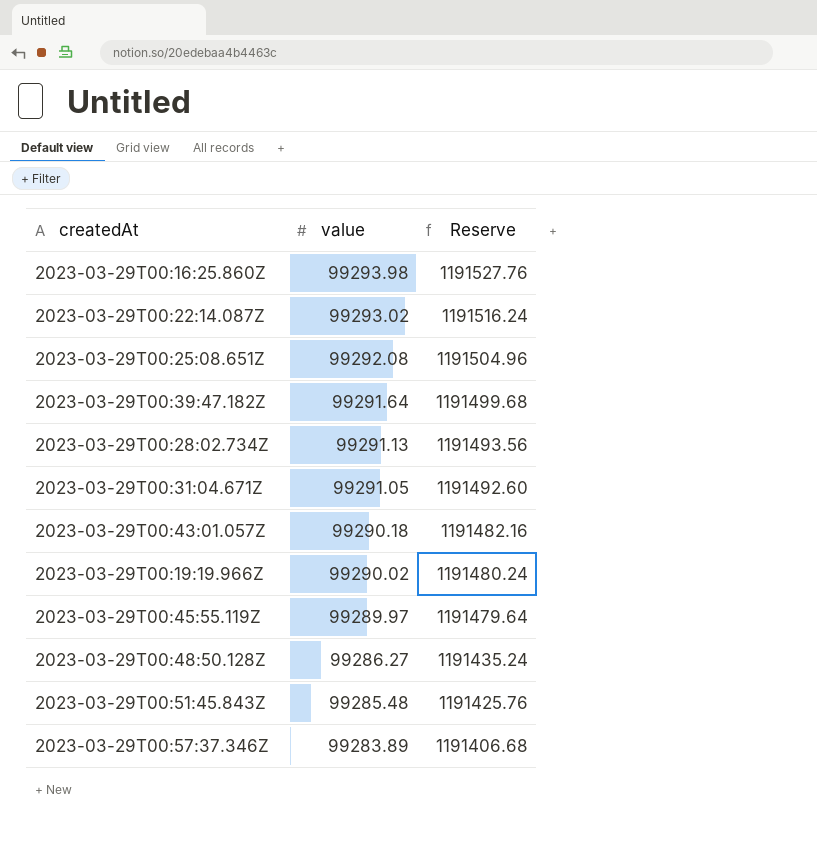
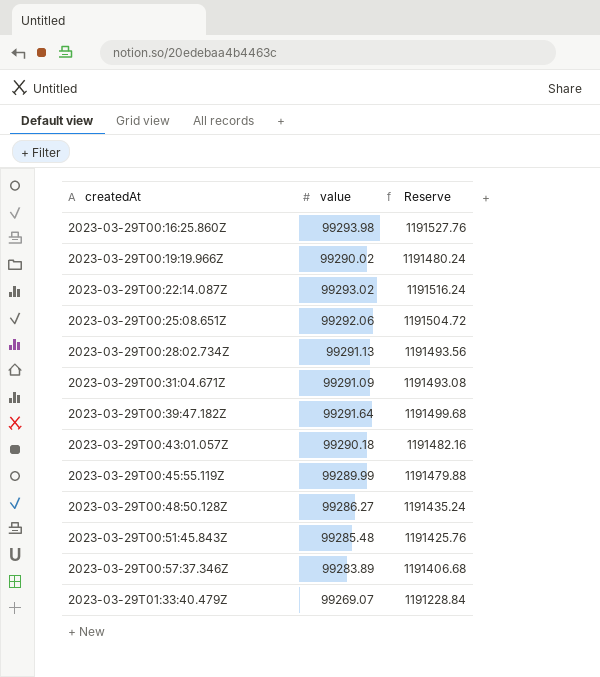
row order: value descending -> createdAt ascending
2023-03-29T00:25:08.651Z | value: 99292.08 -> 99292.06
2023-03-29T00:25:08.651Z | Reserve: 1191504.96 -> 1191504.72
2023-03-29T00:31:04.671Z | value: 99291.05 -> 99291.09
2023-03-29T00:31:04.671Z | Reserve: 1191492.60 -> 1191493.08
2023-03-29T00:45:55.119Z | value: 99289.97 -> 99289.99
2023-03-29T00:45:55.119Z | Reserve: 1191479.64 -> 1191479.88
row 2023-03-29T01:33:40.479Z: none -> 99269.07 | 1191228.84

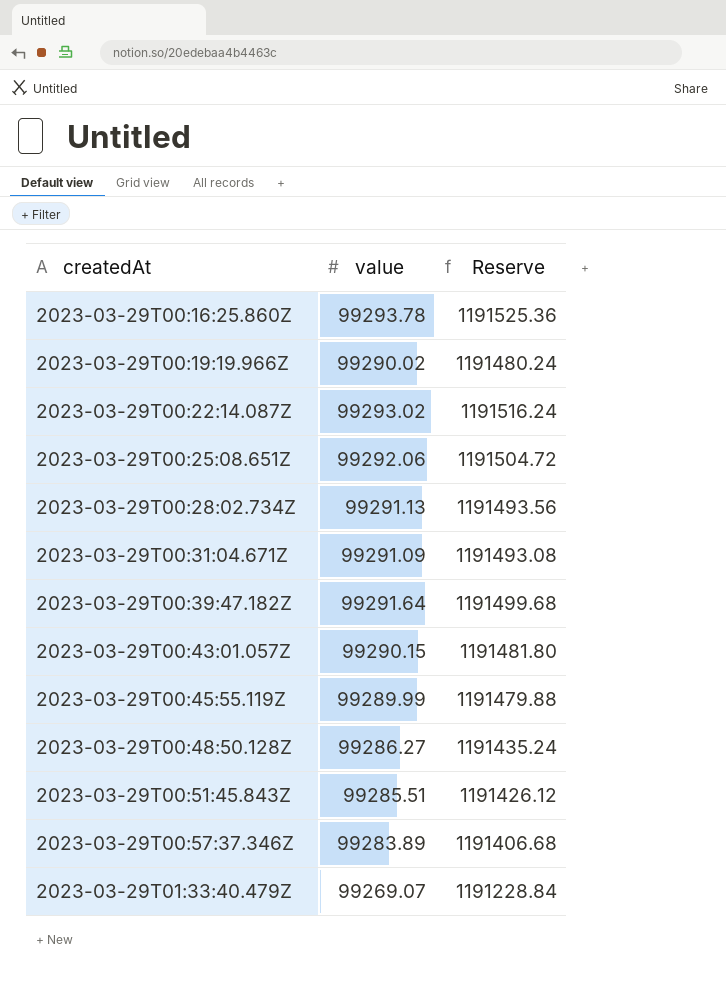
2023-03-29T00:16:25.860Z | value: 99293.98 -> 99293.78
2023-03-29T00:16:25.860Z | Reserve: 1191527.76 -> 1191525.36
2023-03-29T00:43:01.057Z | value: 99290.18 -> 99290.15
2023-03-29T00:43:01.057Z | Reserve: 1191482.16 -> 1191481.80
2023-03-29T00:51:45.843Z | value: 99285.48 -> 99285.51
2023-03-29T00:51:45.843Z | Reserve: 1191425.76 -> 1191426.12

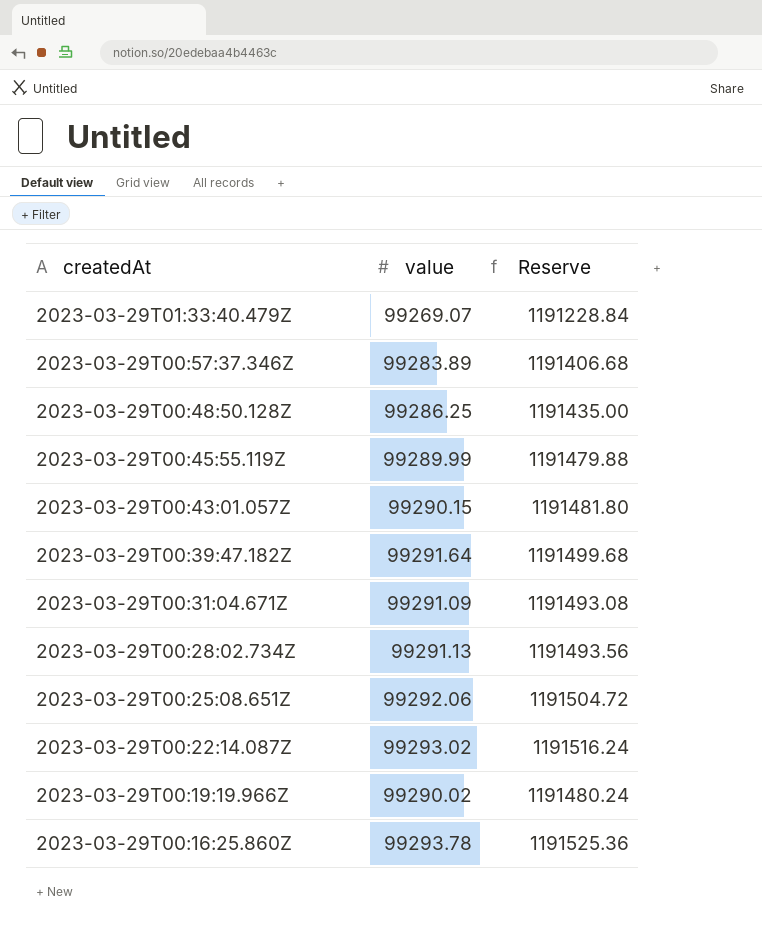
row order: createdAt ascending -> createdAt descending
row 2023-03-29T00:51:45.843Z: 99285.51 | 1191426.12 -> none
2023-03-29T00:48:50.128Z | value: 99286.27 -> 99286.25
2023-03-29T00:48:50.128Z | Reserve: 1191435.24 -> 1191435.00

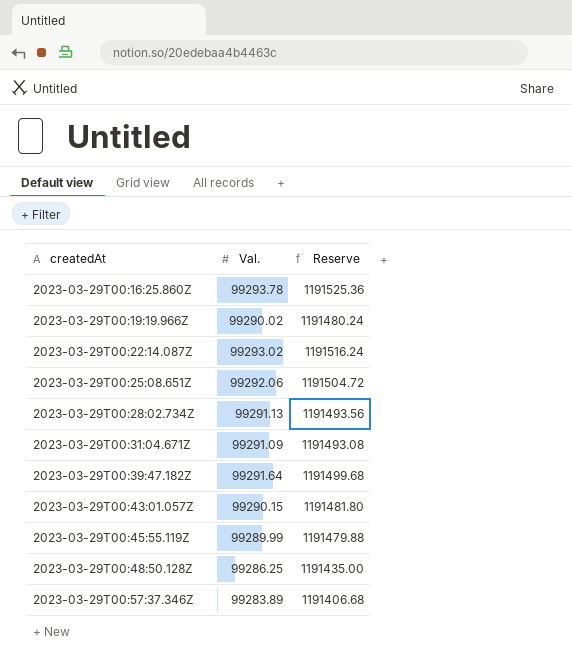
row order: createdAt descending -> createdAt ascending
column name: value -> Val.
row 2023-03-29T01:33:40.479Z: 99269.07 | 1191228.84 -> none

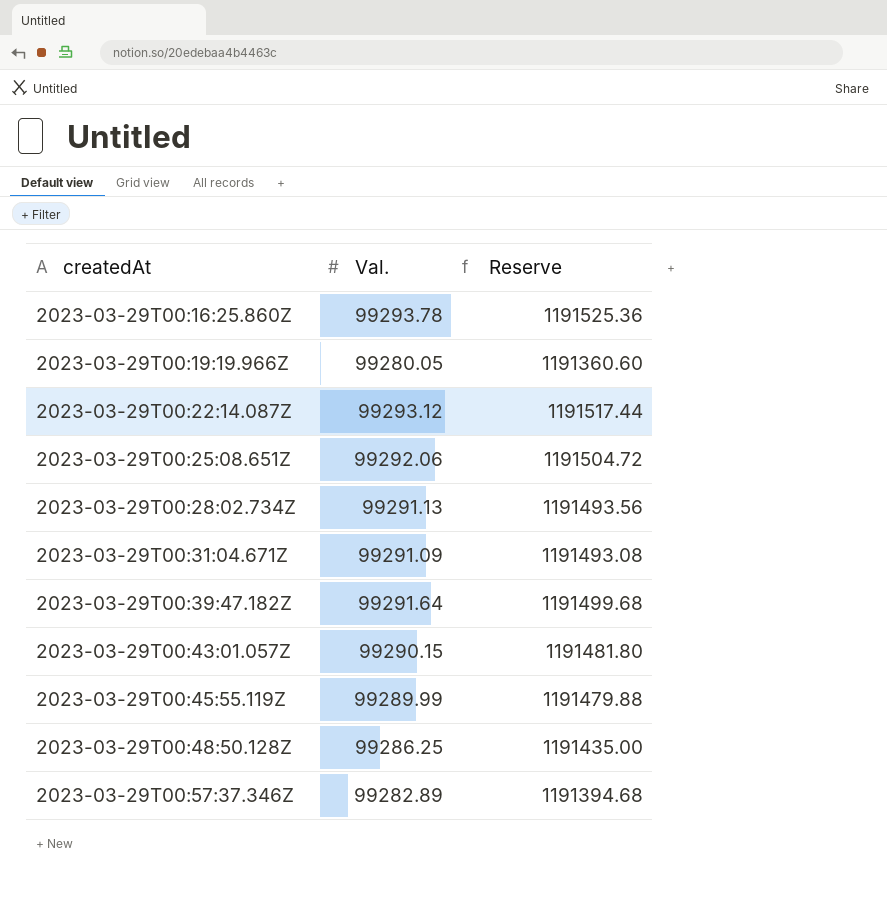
2023-03-29T00:19:19.966Z | Val.: 99290.02 -> 99280.05
2023-03-29T00:19:19.966Z | Reserve: 1191480.24 -> 1191360.60
2023-03-29T00:22:14.087Z | Val.: 99293.02 -> 99293.12
2023-03-29T00:22:14.087Z | Reserve: 1191516.24 -> 1191517.44
2023-03-29T00:57:37.346Z | Val.: 99283.89 -> 99282.89
2023-03-29T00:57:37.346Z | Reserve: 1191406.68 -> 1191394.68

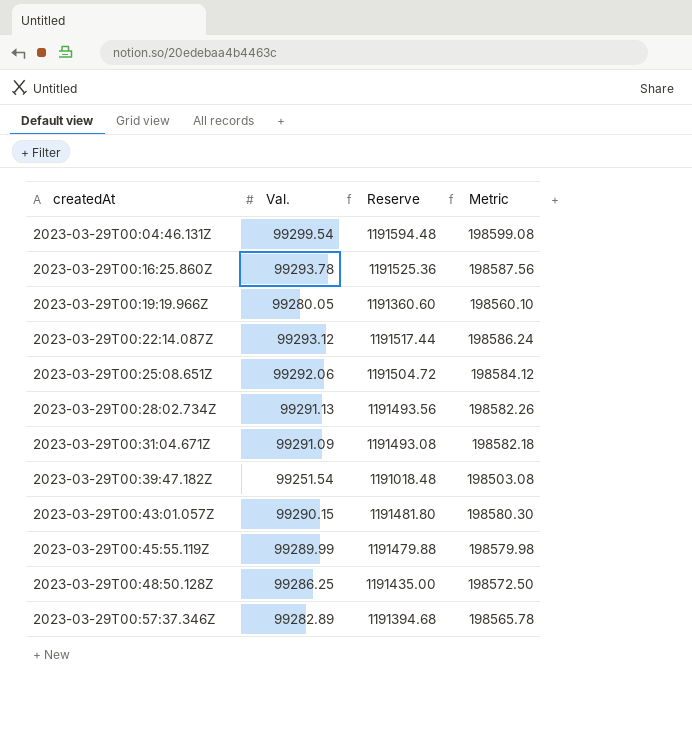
column Metric | formula: none -> [Val.] * 2
row 2023-03-29T00:04:46.131Z: none -> 99299.54 | 1191594.48 | 198599.08
2023-03-29T00:39:47.182Z | Val.: 99291.64 -> 99251.54
2023-03-29T00:39:47.182Z | Reserve: 1191499.68 -> 1191018.48

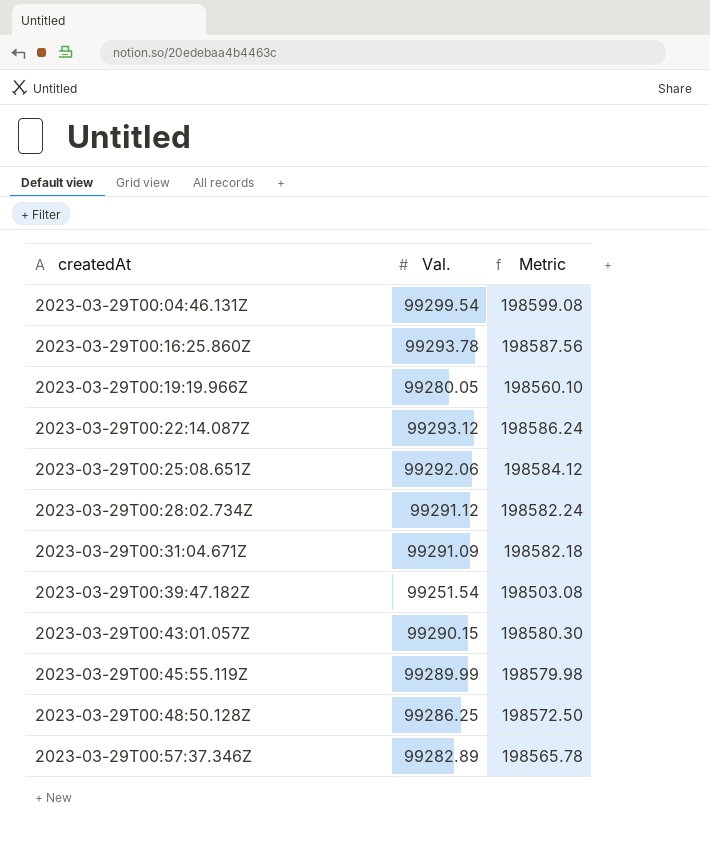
column Reserve | formula: [Val.] * 12 -> none
2023-03-29T00:28:02.734Z | Val.: 99291.13 -> 99291.12
2023-03-29T00:28:02.734Z | Metric: 198582.26 -> 198582.24

